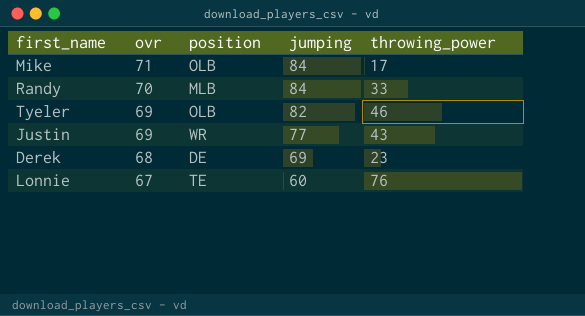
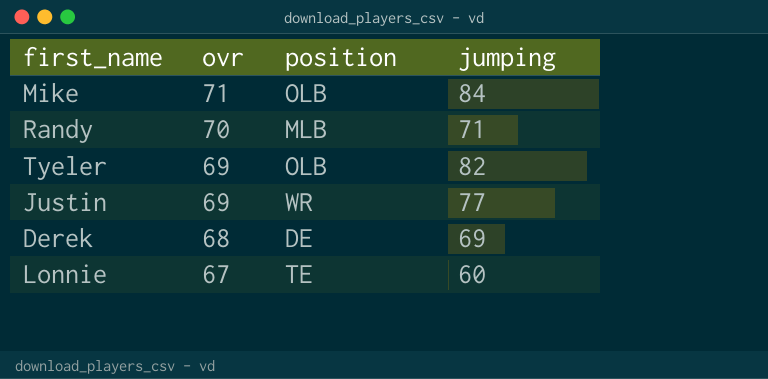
column throwing_power | position: 5 -> none
Randy | jumping: 84 -> 71

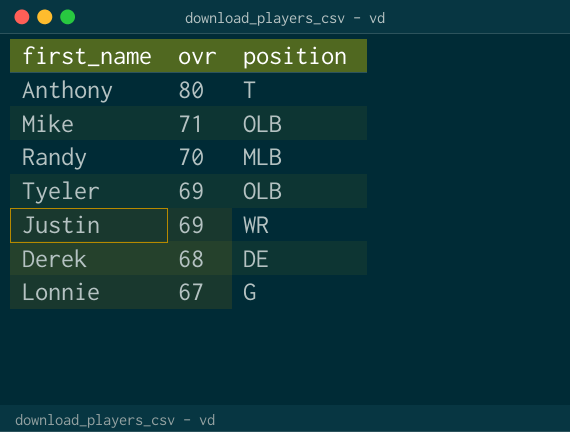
column jumping | position: 4 -> none
row Anthony: none -> 80 | T
Lonnie | position: TE -> G

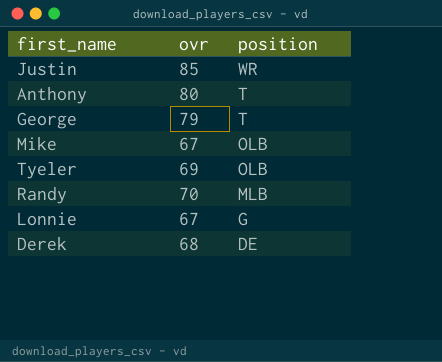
row order: ovr descending -> position descending
Justin | ovr: 69 -> 85
row George: none -> 79 | T
Mike | ovr: 71 -> 67

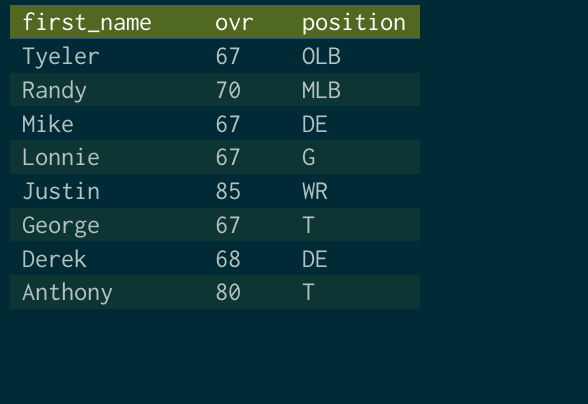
row order: position descending -> first_name descending
Tyeler | ovr: 69 -> 67
Mike | position: OLB -> DE
George | ovr: 79 -> 67

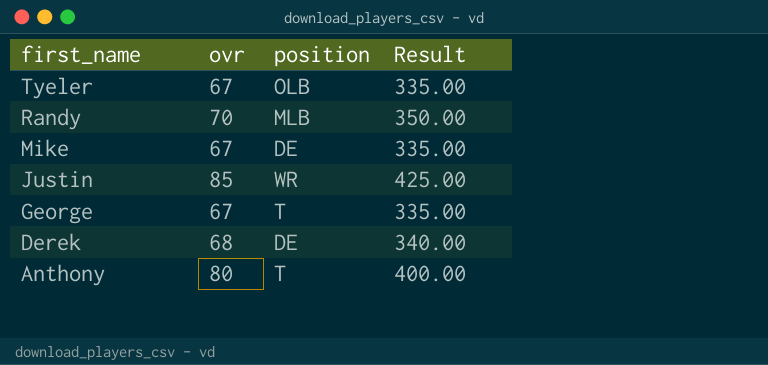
column Result | formula: none -> [ovr] * 5
row Lonnie: 67 | G -> none

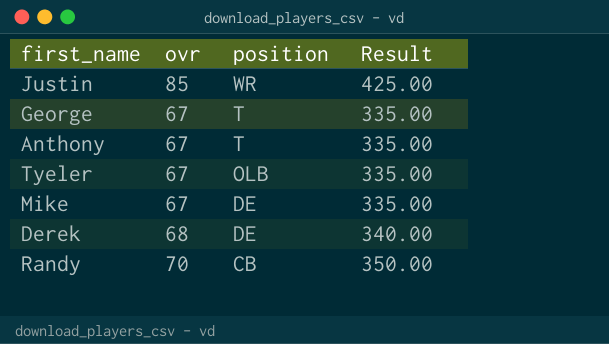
row order: first_name descending -> position descending
Anthony | ovr: 80 -> 67
Anthony | Result: 400.00 -> 335.00
Randy | position: MLB -> CB

